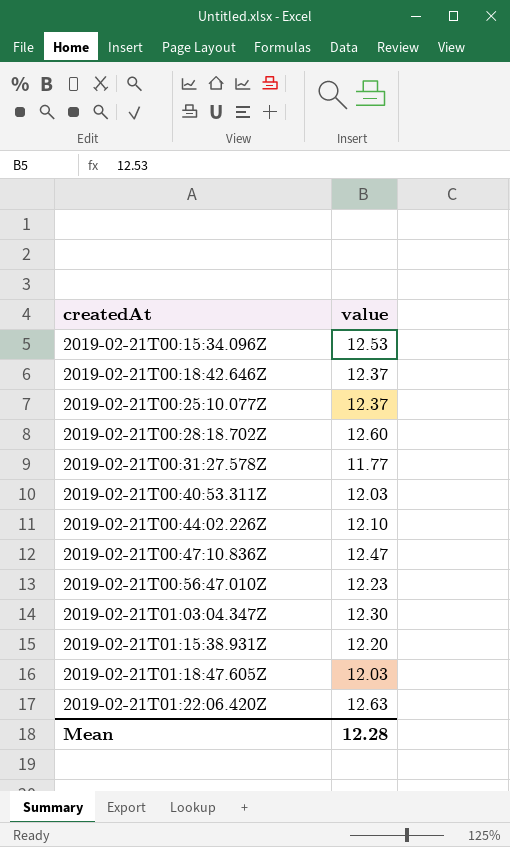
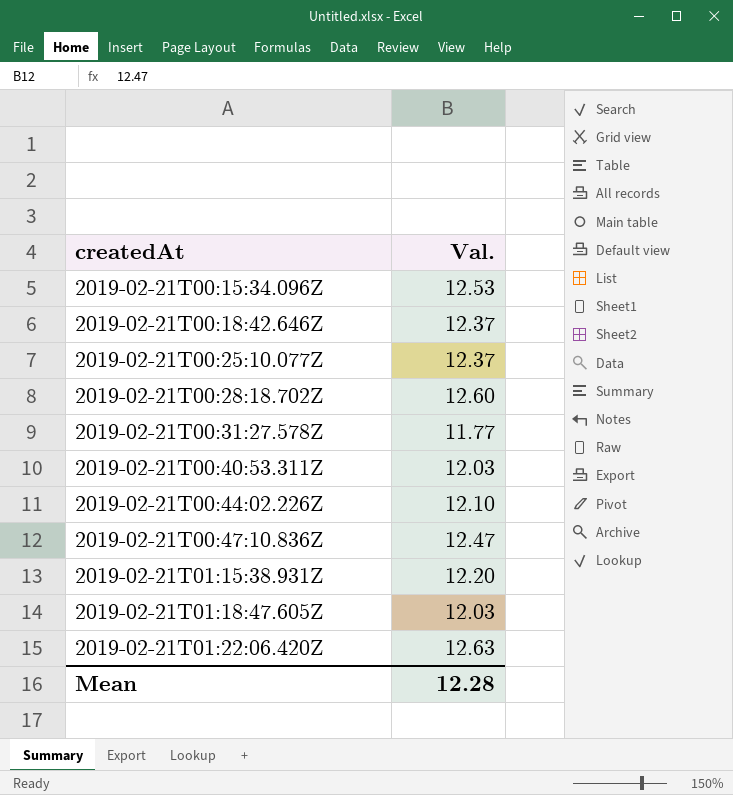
column name: value -> Val.
row 2019-02-21T00:56:47.010Z: 12.23 -> none
row 2019-02-21T01:03:04.347Z: 12.30 -> none

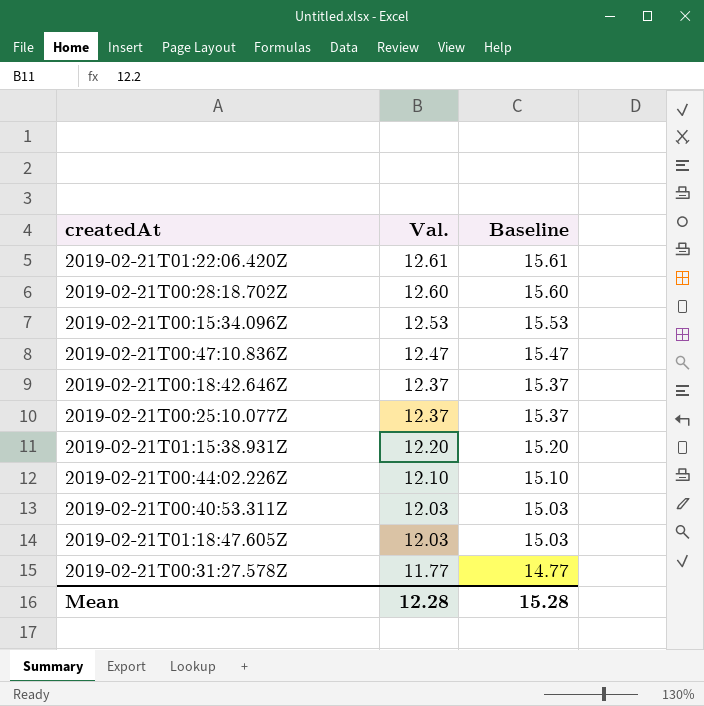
row order: createdAt ascending -> Val. descending
column Baseline | formula: none -> [Val.] + 3
2019-02-21T01:22:06.420Z | Val.: 12.63 -> 12.61

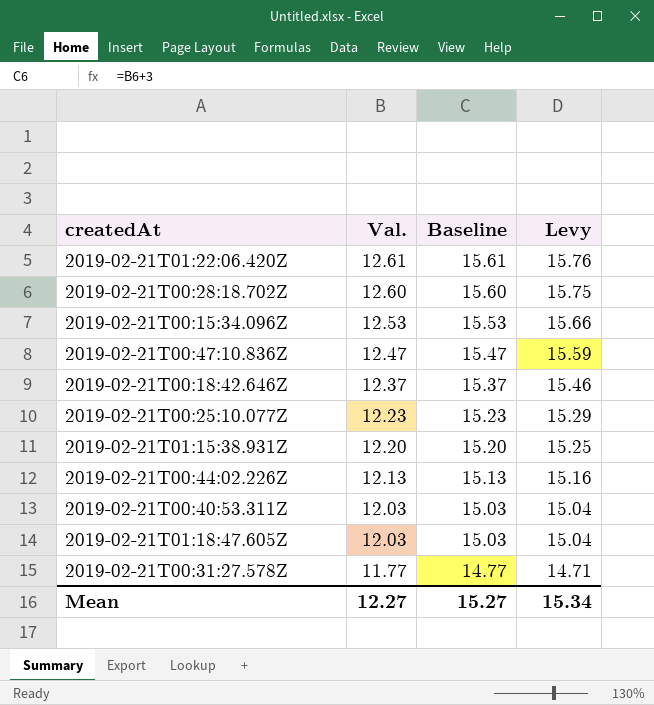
column Levy | formula: none -> [Val.] * 1.25
2019-02-21T00:25:10.077Z | Val.: 12.37 -> 12.23
2019-02-21T00:25:10.077Z | Baseline: 15.37 -> 15.23
2019-02-21T00:44:02.226Z | Val.: 12.10 -> 12.13
2019-02-21T00:44:02.226Z | Baseline: 15.10 -> 15.13
Mean | Val.: 12.28 -> 12.27
Mean | Baseline: 15.28 -> 15.27

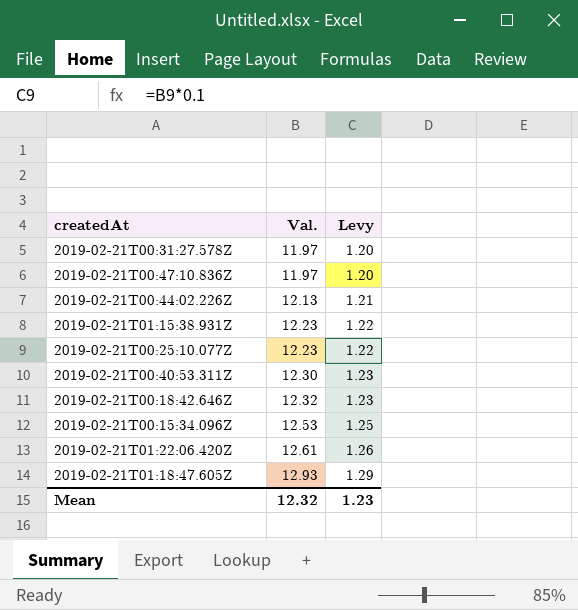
row order: Val. descending -> Val. ascending
column Baseline | formula: [Val.] + 3 -> none
column Levy | formula: [Val.] * 1.25 -> [Val.] * 0.1
row 2019-02-21T00:28:18.702Z: 12.60 | 15.60 | 15.75 -> none
2019-02-21T00:31:27.578Z | Val.: 11.77 -> 11.97
2019-02-21T00:47:10.836Z | Val.: 12.47 -> 11.97
2019-02-21T01:15:38.931Z | Val.: 12.20 -> 12.23
2019-02-21T00:40:53.311Z | Val.: 12.03 -> 12.30
2019-02-21T00:18:42.646Z | Val.: 12.37 -> 12.32
2019-02-21T01:18:47.605Z | Val.: 12.03 -> 12.93
Mean | Val.: 12.27 -> 12.32
Mean | Levy: 15.34 -> 1.23

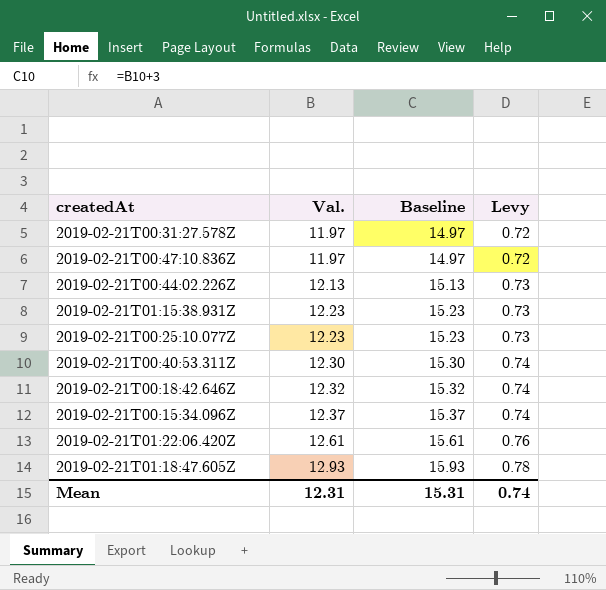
column Baseline | formula: none -> [Val.] + 3
column Levy | formula: [Val.] * 0.1 -> [Val.] * 0.06
2019-02-21T00:15:34.096Z | Val.: 12.53 -> 12.37
Mean | Val.: 12.32 -> 12.31
Mean | Levy: 1.23 -> 0.74

